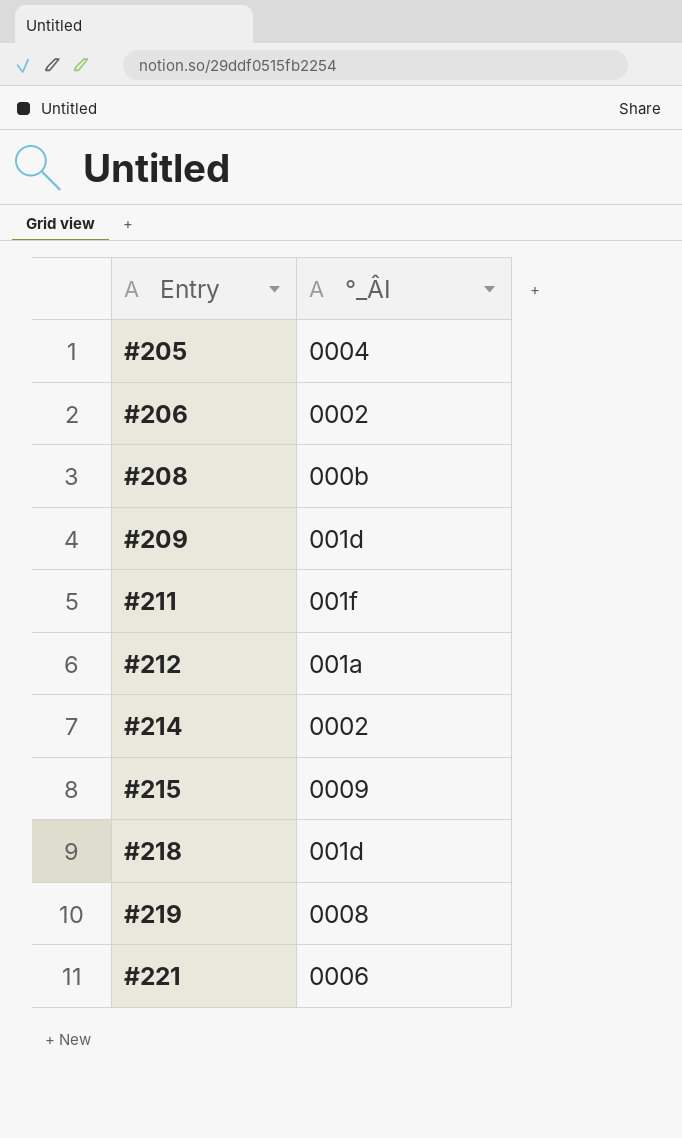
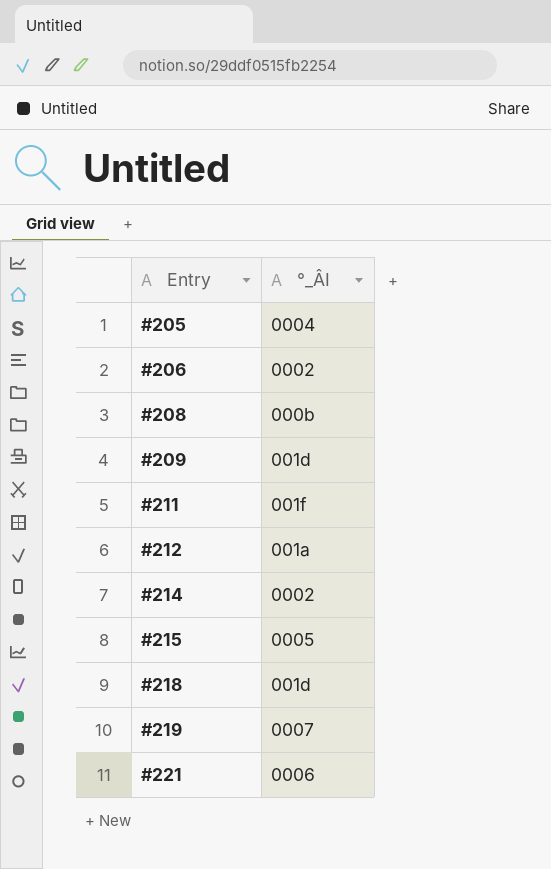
#215 | °_ÂI: 0009 -> 0005
#219 | °_ÂI: 0008 -> 0007

